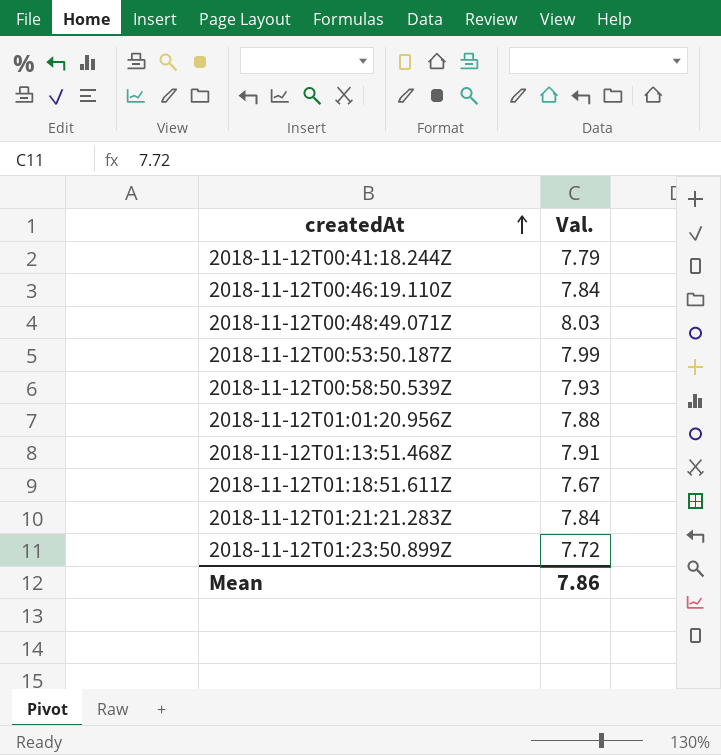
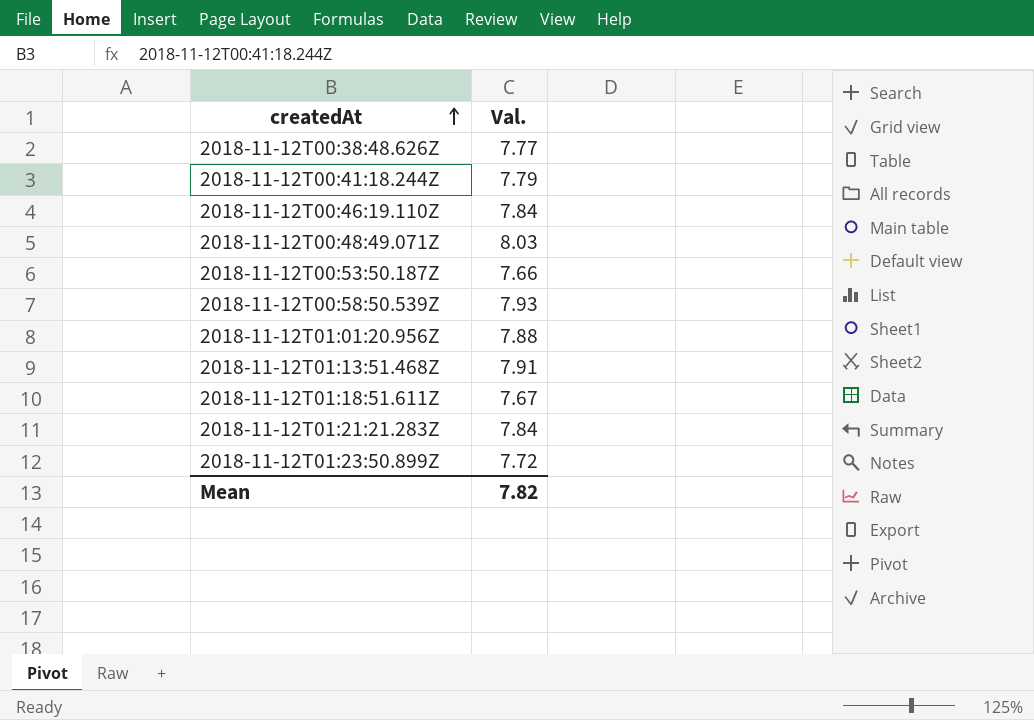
row 2018-11-12T00:38:48.626Z: none -> 7.77
2018-11-12T00:53:50.187Z | Val.: 7.99 -> 7.66
Mean | Val.: 7.86 -> 7.82

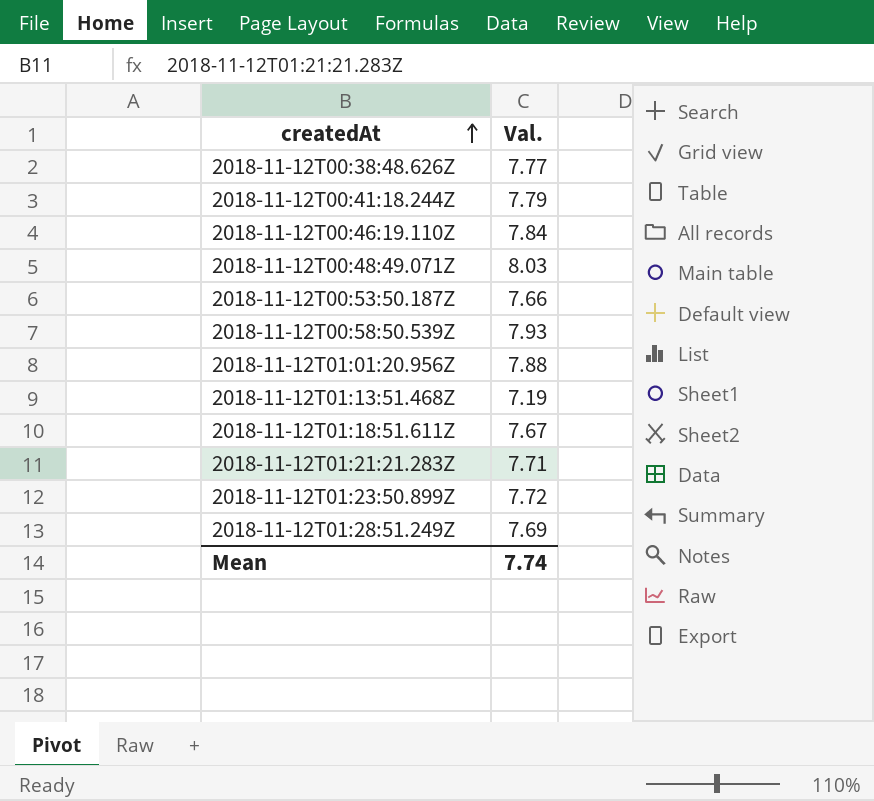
2018-11-12T01:13:51.468Z | Val.: 7.91 -> 7.19
2018-11-12T01:21:21.283Z | Val.: 7.84 -> 7.71
row 2018-11-12T01:28:51.249Z: none -> 7.69
Mean | Val.: 7.82 -> 7.74

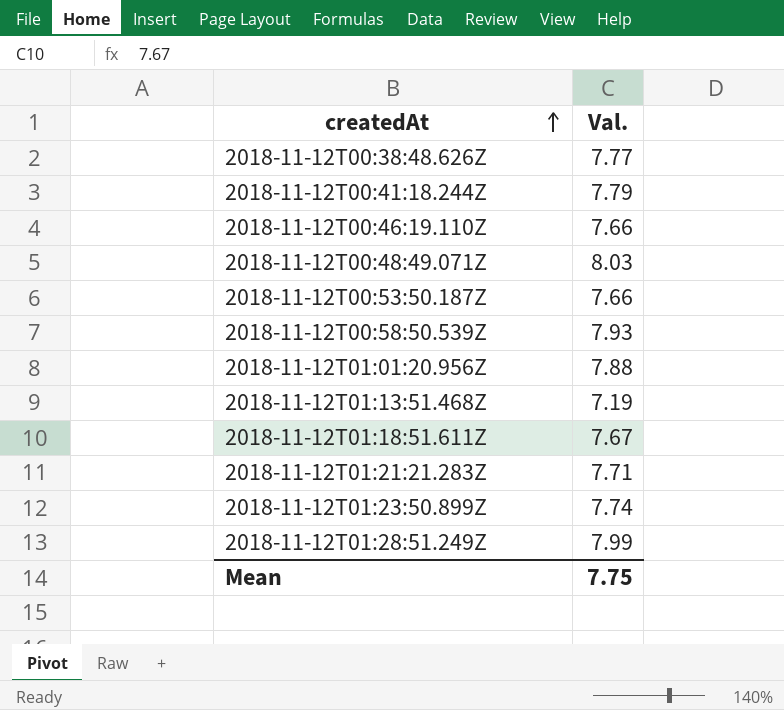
2018-11-12T00:46:19.110Z | Val.: 7.84 -> 7.66
2018-11-12T01:23:50.899Z | Val.: 7.72 -> 7.74
2018-11-12T01:28:51.249Z | Val.: 7.69 -> 7.99
Mean | Val.: 7.74 -> 7.75

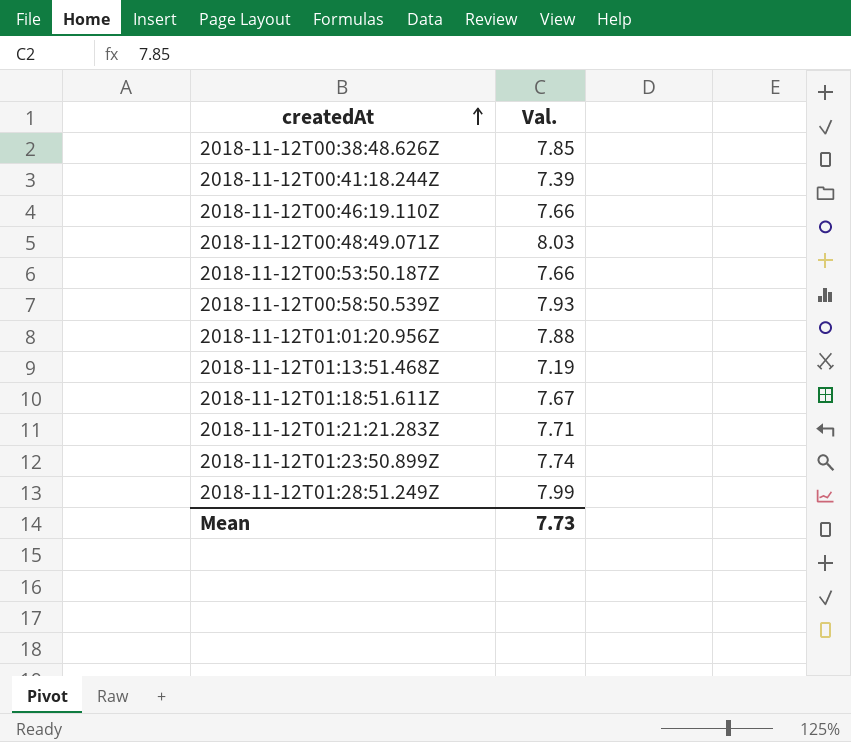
2018-11-12T00:38:48.626Z | Val.: 7.77 -> 7.85
2018-11-12T00:41:18.244Z | Val.: 7.79 -> 7.39
Mean | Val.: 7.75 -> 7.73

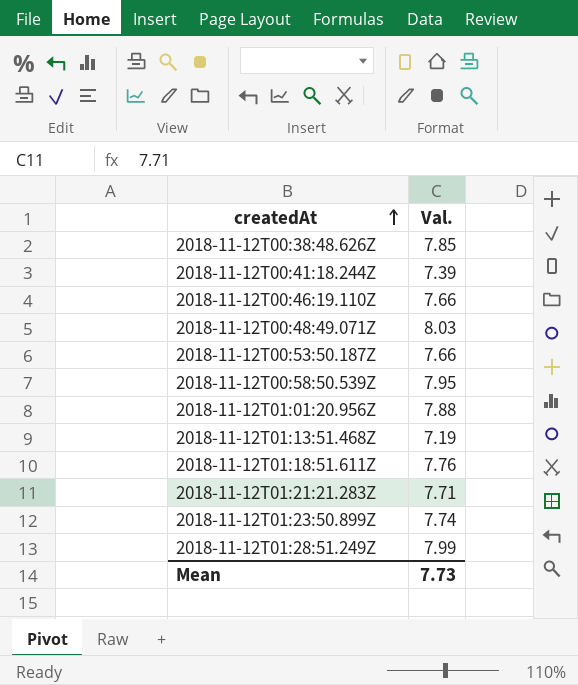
2018-11-12T00:58:50.539Z | Val.: 7.93 -> 7.95
2018-11-12T01:18:51.611Z | Val.: 7.67 -> 7.76

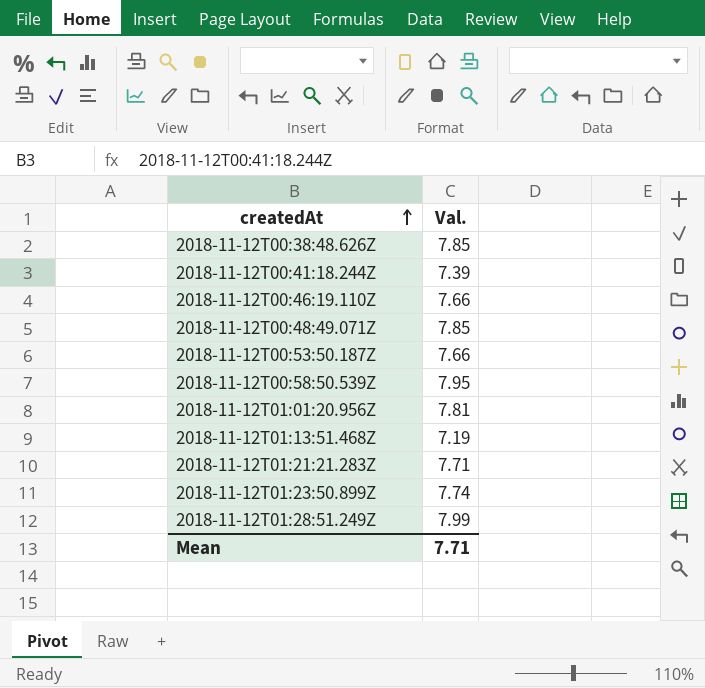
row 2018-11-12T01:18:51.611Z: 7.76 -> none
2018-11-12T00:48:49.071Z | Val.: 8.03 -> 7.85
2018-11-12T01:01:20.956Z | Val.: 7.88 -> 7.81
Mean | Val.: 7.73 -> 7.71

